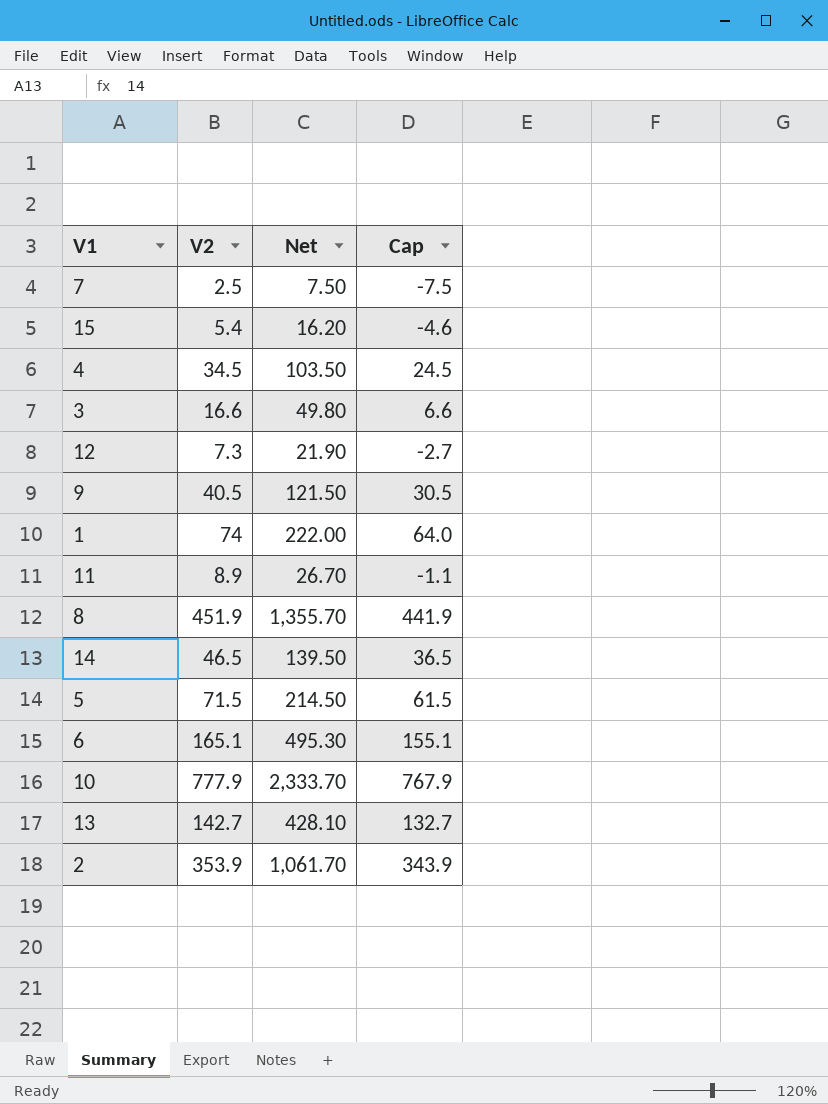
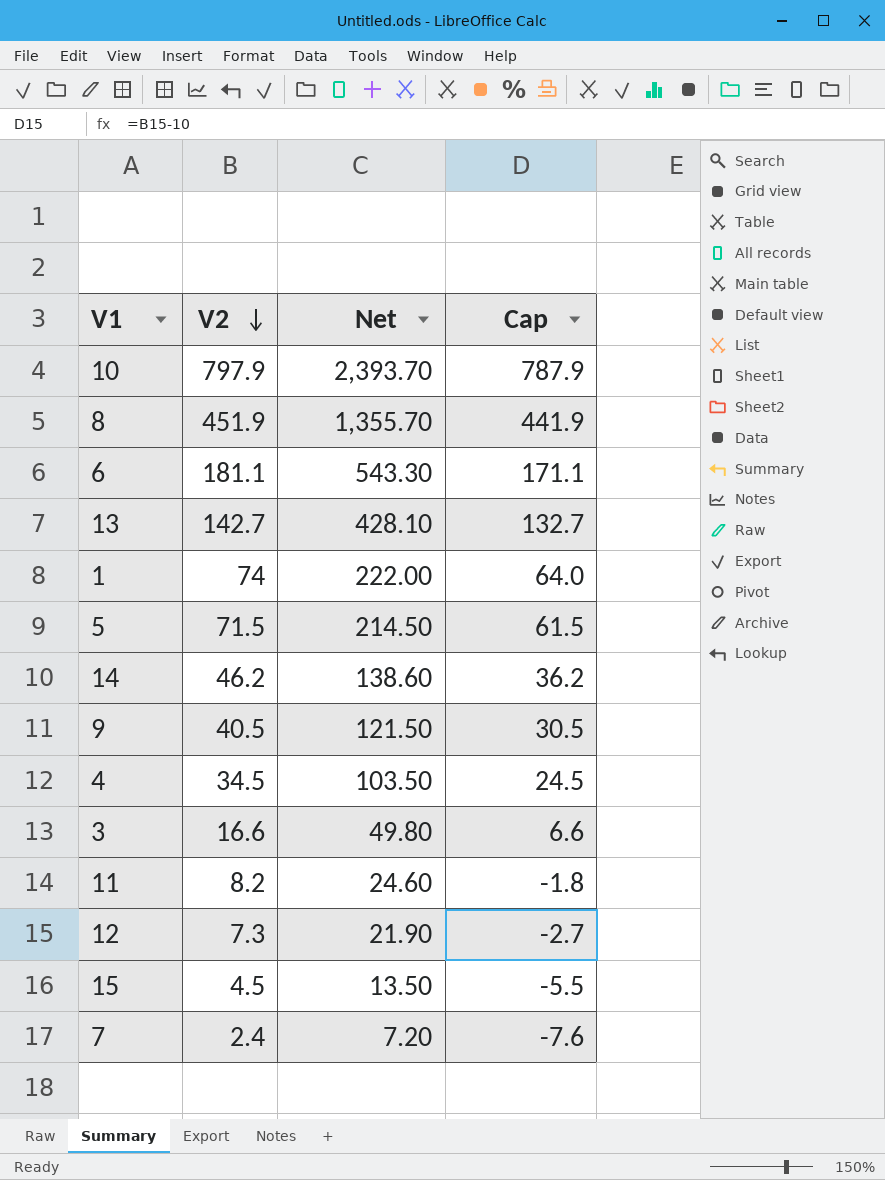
row order: none -> V2 descending
row 2: 353.9 | 1,061.70 | 343.9 -> none
10 | V2: 777.9 -> 797.9
10 | Net: 2,333.70 -> 2,393.70
10 | Cap: 767.9 -> 787.9
6 | V2: 165.1 -> 181.1
6 | Net: 495.30 -> 543.30
6 | Cap: 155.1 -> 171.1
14 | V2: 46.5 -> 46.2
14 | Net: 139.50 -> 138.60
14 | Cap: 36.5 -> 36.2
11 | V2: 8.9 -> 8.2
11 | Net: 26.70 -> 24.60
11 | Cap: -1.1 -> -1.8
15 | V2: 5.4 -> 4.5
15 | Net: 16.20 -> 13.50
15 | Cap: -4.6 -> -5.5
7 | V2: 2.5 -> 2.4
7 | Net: 7.50 -> 7.20
7 | Cap: -7.5 -> -7.6

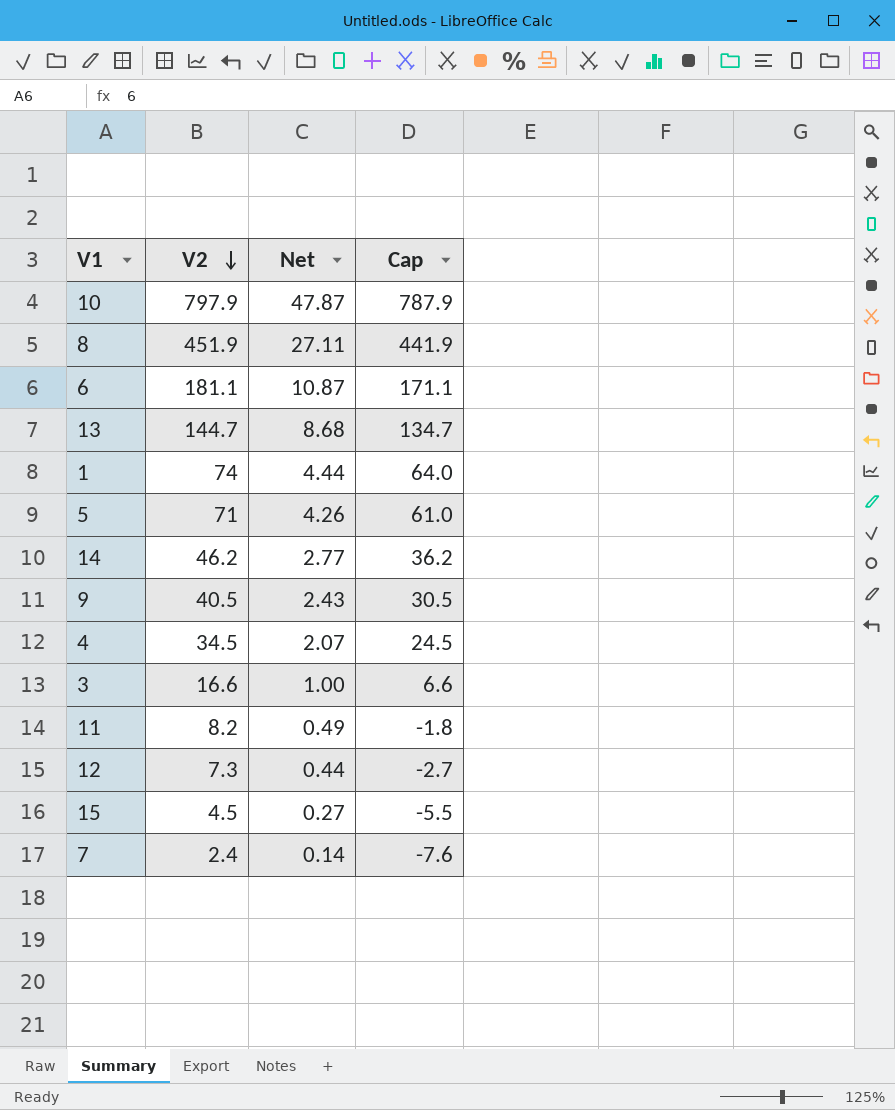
column Net | formula: [V2] * 3 -> [V2] * 0.06
13 | V2: 142.7 -> 144.7
13 | Cap: 132.7 -> 134.7
5 | V2: 71.5 -> 71
5 | Cap: 61.5 -> 61.0

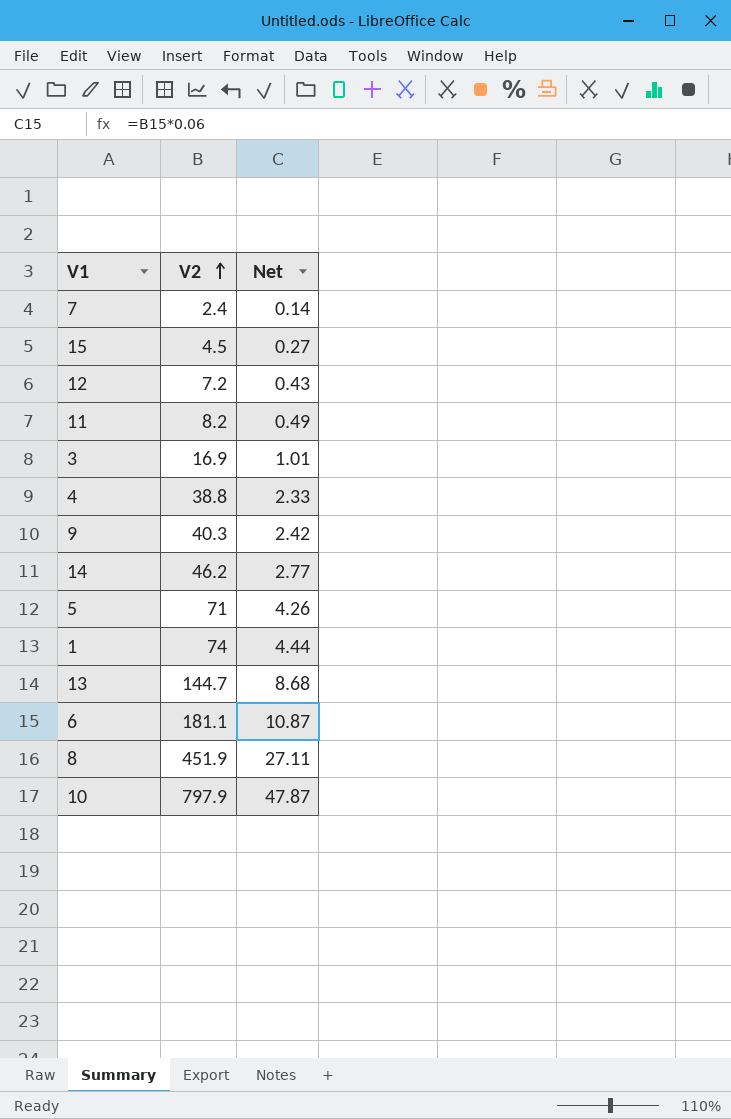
row order: V2 descending -> V2 ascending
column Cap | formula: [V2] - 10 -> none
12 | V2: 7.3 -> 7.2
12 | Net: 0.44 -> 0.43
3 | V2: 16.6 -> 16.9
3 | Net: 1.00 -> 1.01
4 | V2: 34.5 -> 38.8
4 | Net: 2.07 -> 2.33
9 | V2: 40.5 -> 40.3
9 | Net: 2.43 -> 2.42

